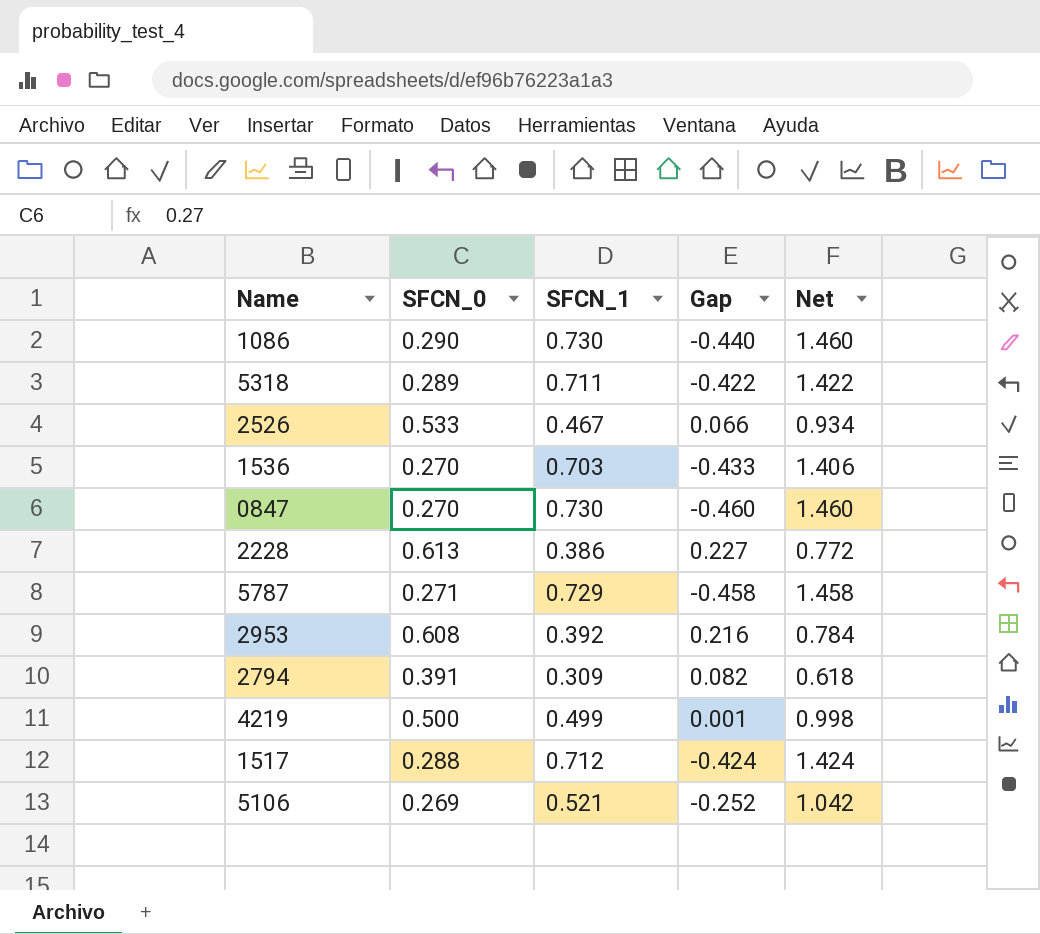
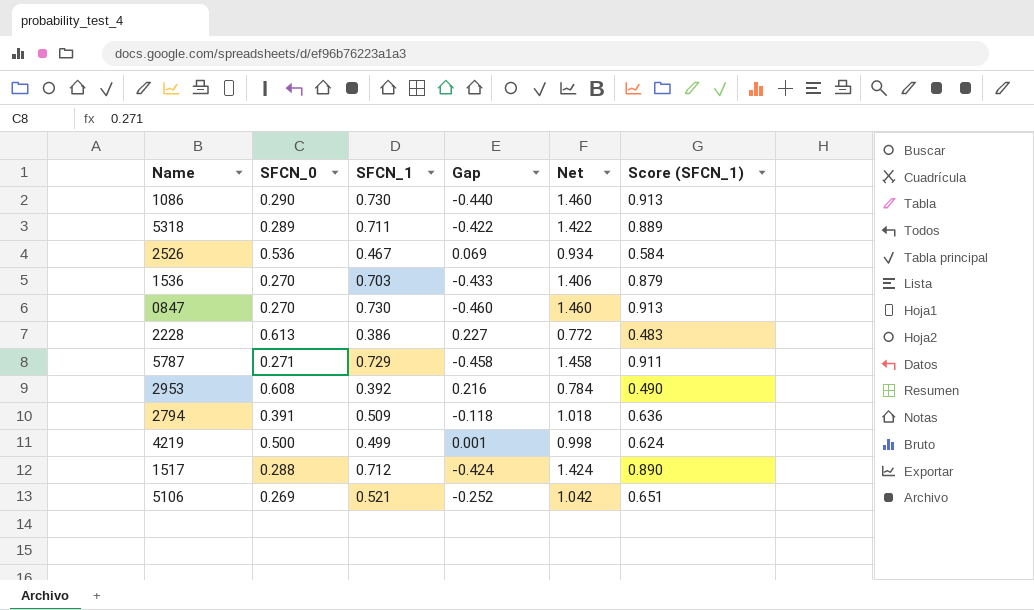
column Score (SFCN_1) | formula: none -> [SFCN_1] * 1.25
2526 | SFCN_0: 0.533 -> 0.536
2526 | Gap: 0.066 -> 0.069
2794 | SFCN_1: 0.309 -> 0.509
2794 | Gap: 0.082 -> -0.118
2794 | Net: 0.618 -> 1.018

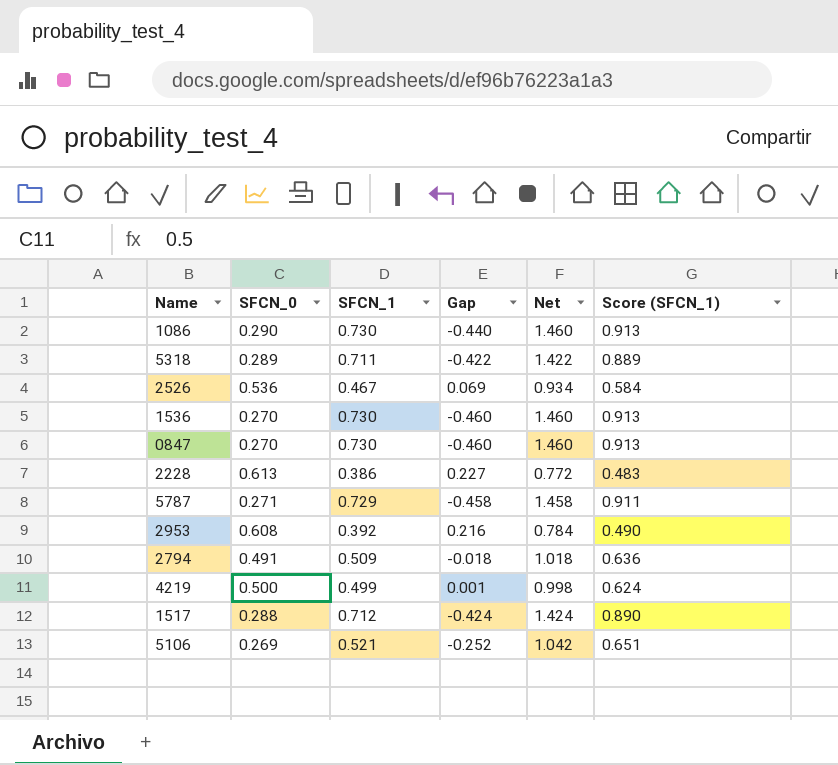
1536 | SFCN_1: 0.703 -> 0.730
1536 | Gap: -0.433 -> -0.460
1536 | Net: 1.406 -> 1.460
1536 | Score (SFCN_1): 0.879 -> 0.913
2794 | SFCN_0: 0.391 -> 0.491
2794 | Gap: -0.118 -> -0.018

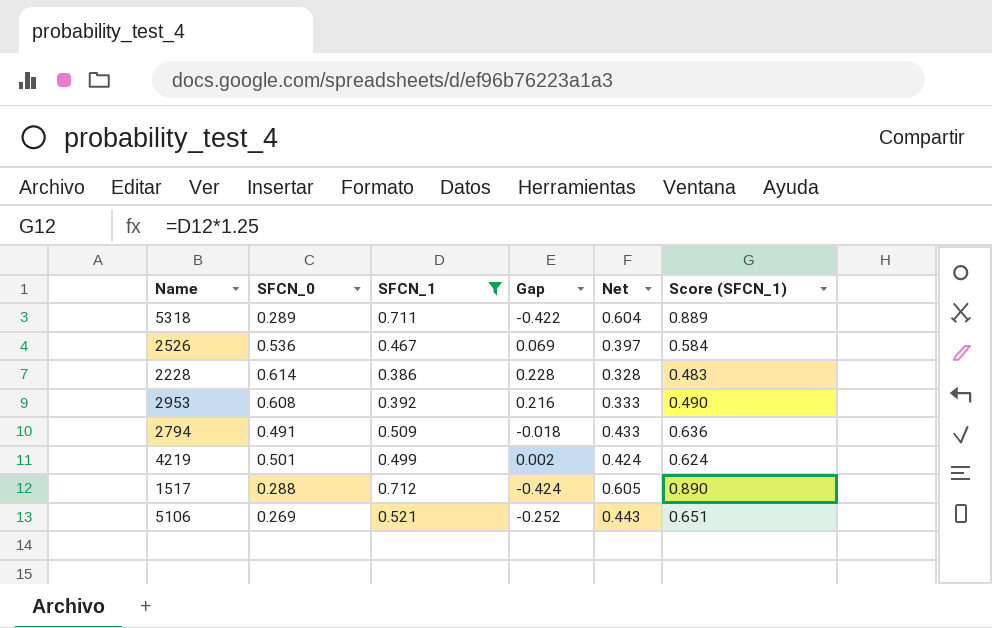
filter: none -> SFCN_1 <= 0.712
column Net | formula: [SFCN_1] * 2 -> [SFCN_1] * 0.85
2228 | SFCN_0: 0.613 -> 0.614
2228 | Gap: 0.227 -> 0.228
4219 | SFCN_0: 0.500 -> 0.501
4219 | Gap: 0.001 -> 0.002

